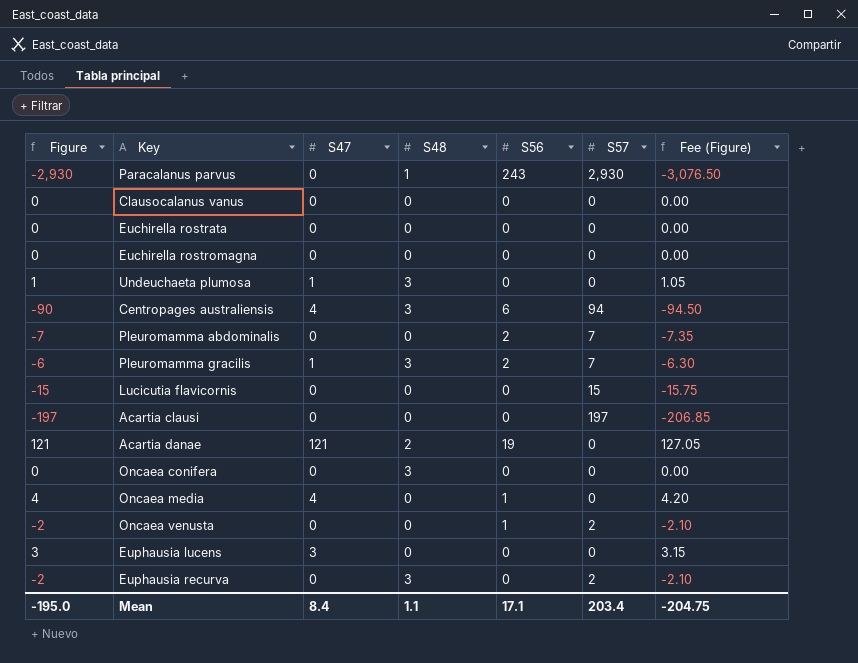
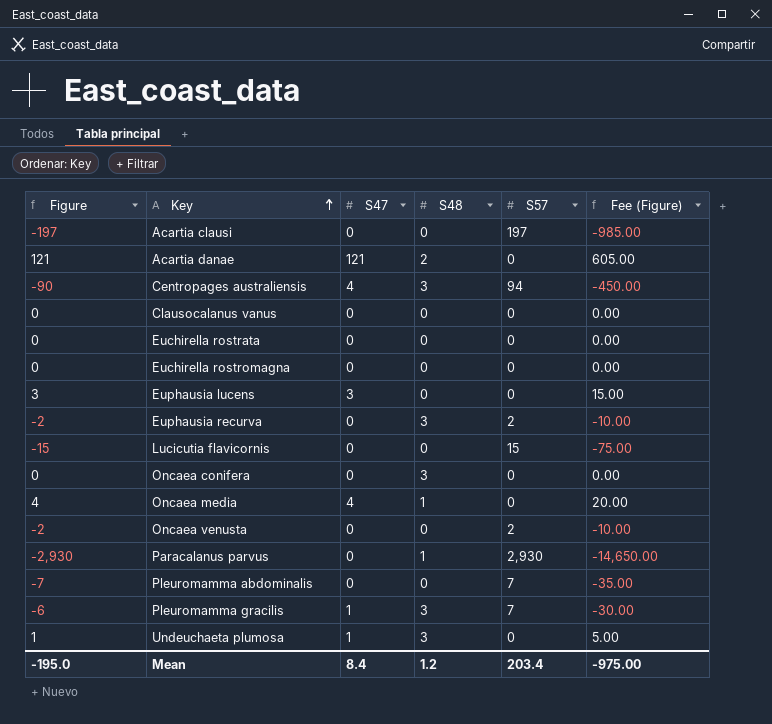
row order: none -> Key ascending
column S56 | position: 5 -> none
column Fee (Figure) | formula: [Figure] * 1.05 -> [Figure] * 5
Oncaea media | S48: 0 -> 1
Mean | S48: 1.1 -> 1.2
Mean | Fee (Figure): -204.75 -> -975.00

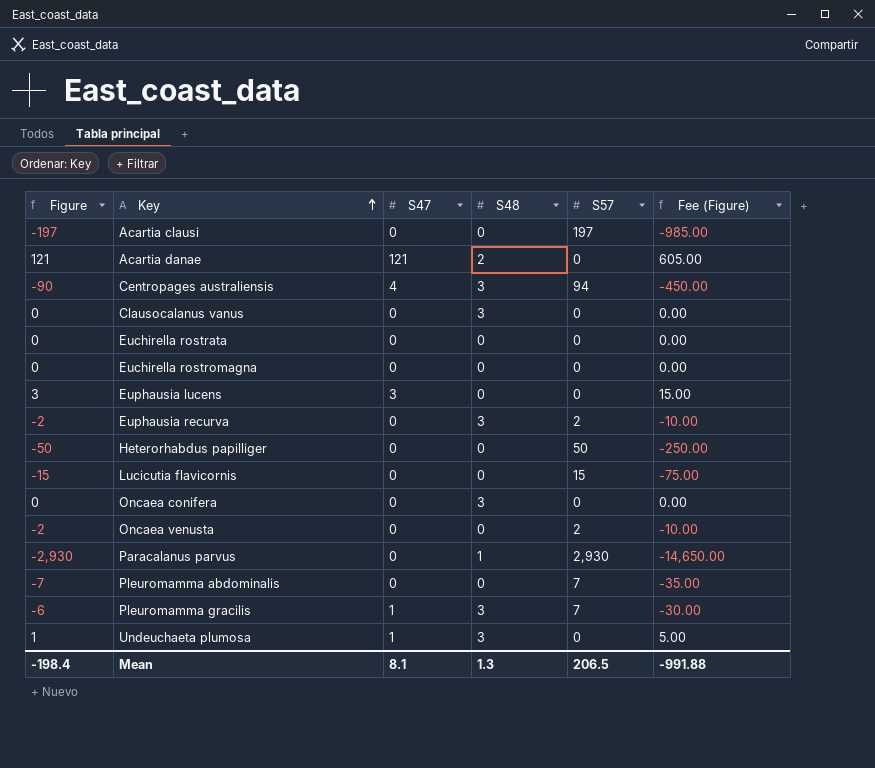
row Oncaea media: 4 | 4 | 1 | 0 | 20.00 -> none
Clausocalanus vanus | S48: 0 -> 3
row Heterorhabdus papilliger: none -> -50 | 0 | 0 | 50 | -250.00
Mean | Figure: -195.0 -> -198.4
Mean | S47: 8.4 -> 8.1
Mean | S48: 1.2 -> 1.3
Mean | S57: 203.4 -> 206.5
Mean | Fee (Figure): -975.00 -> -991.88

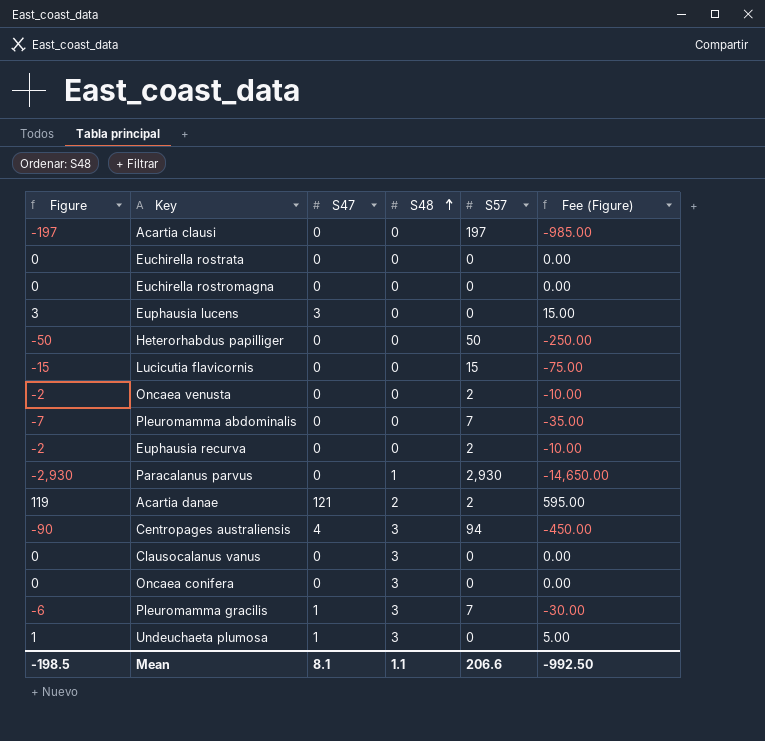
row order: Key ascending -> S48 ascending
Euphausia recurva | S48: 3 -> 0
Acartia danae | Figure: 121 -> 119
Acartia danae | S57: 0 -> 2
Acartia danae | Fee (Figure): 605.00 -> 595.00
Mean | Figure: -198.4 -> -198.5
Mean | S48: 1.3 -> 1.1
Mean | S57: 206.5 -> 206.6
Mean | Fee (Figure): -991.88 -> -992.50

